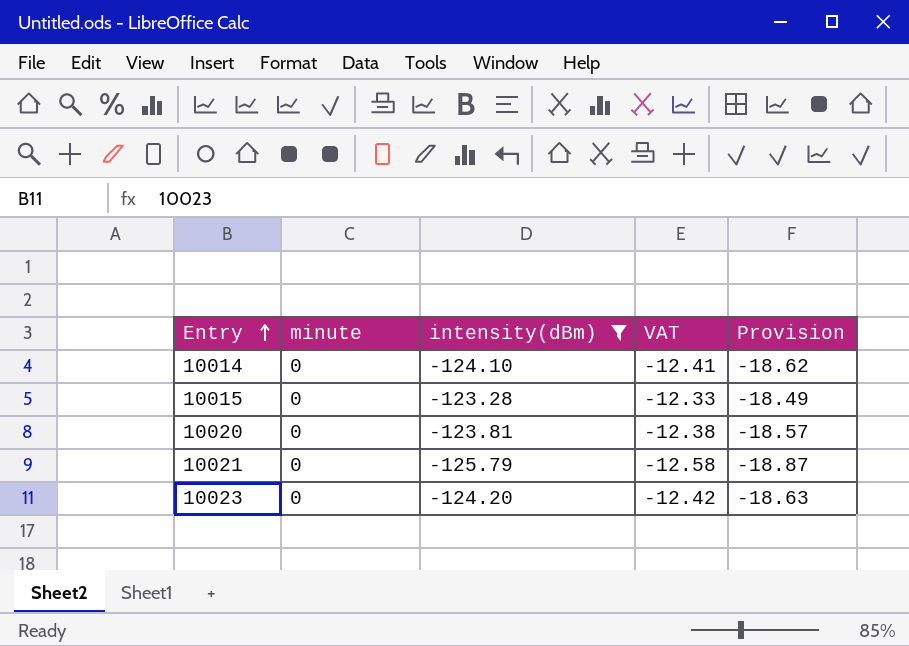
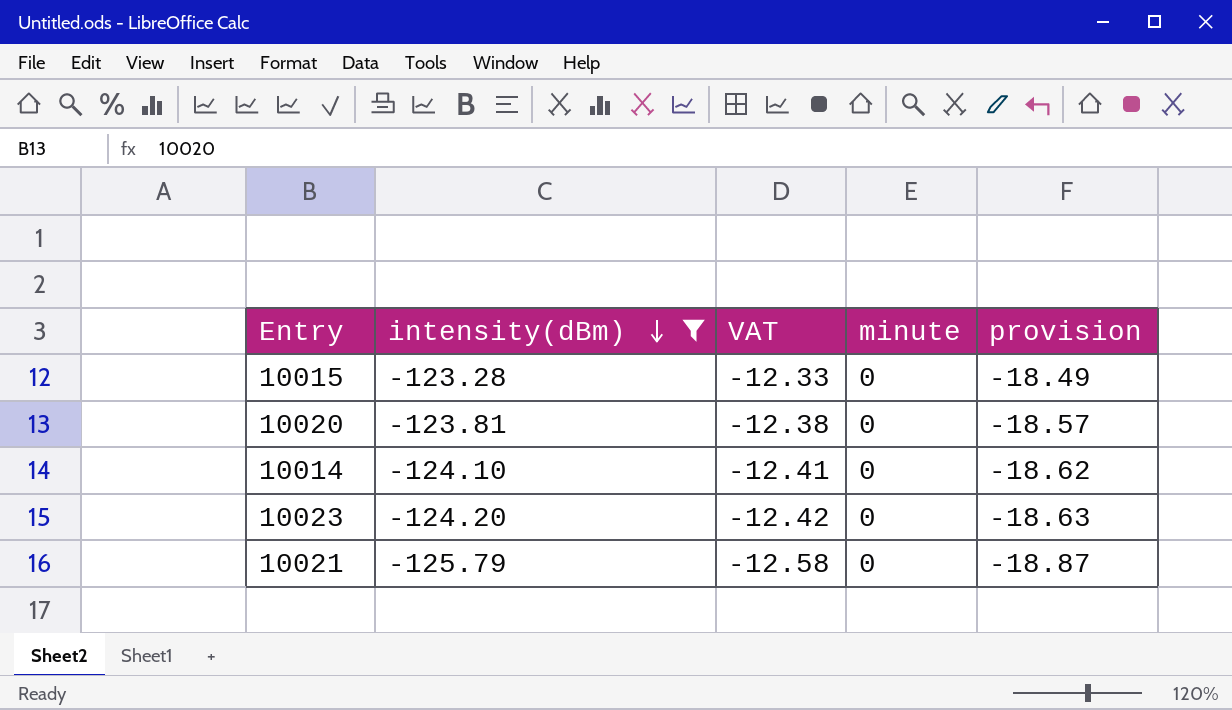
row order: Entry ascending -> intensity(dBm) descending
column minute | position: 2 -> 4
column name: Provision -> provision

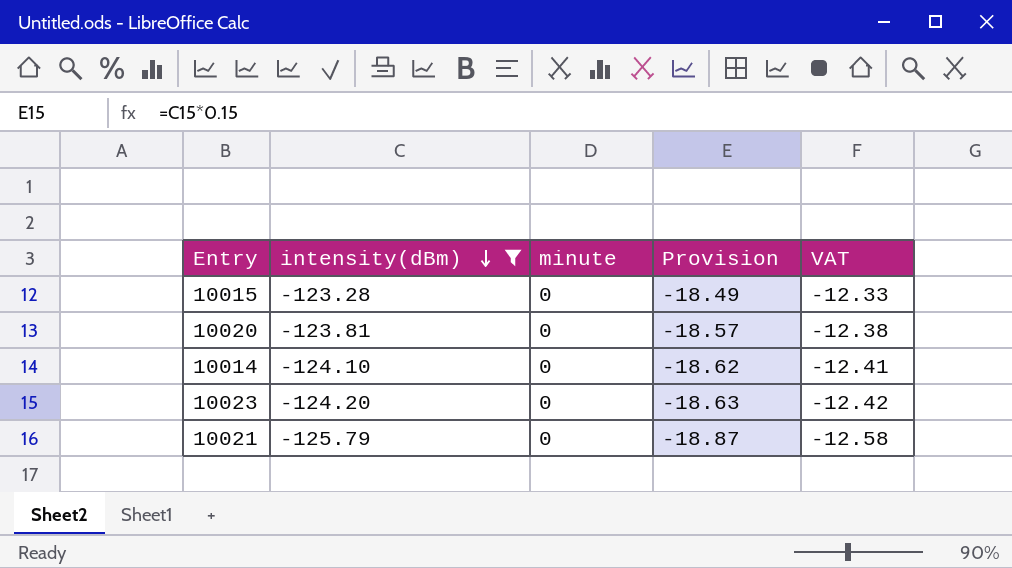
column name: provision -> Provision
column VAT | position: 3 -> 5

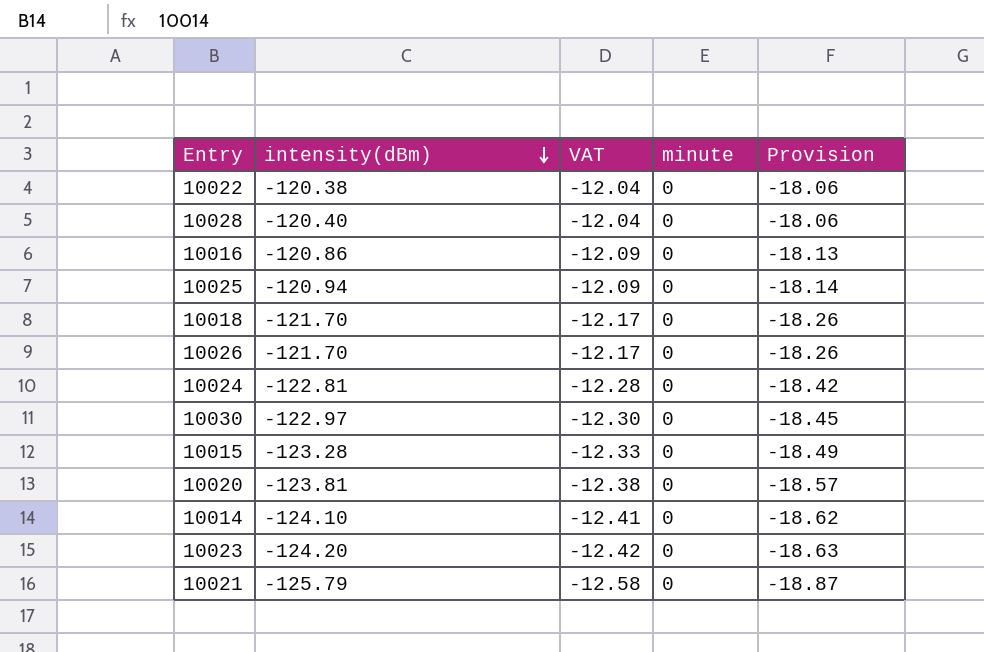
filter: intensity(dBm) <= -123.28 -> none
column VAT | position: 5 -> 3

